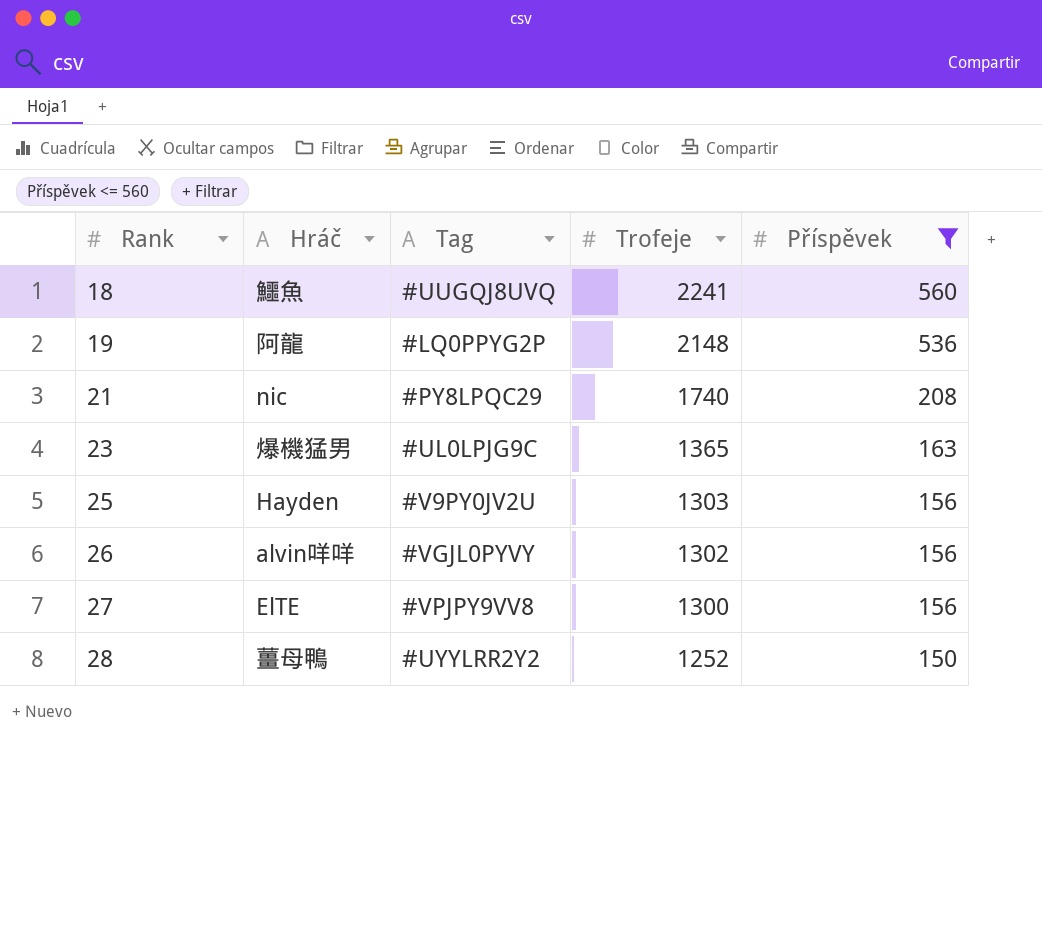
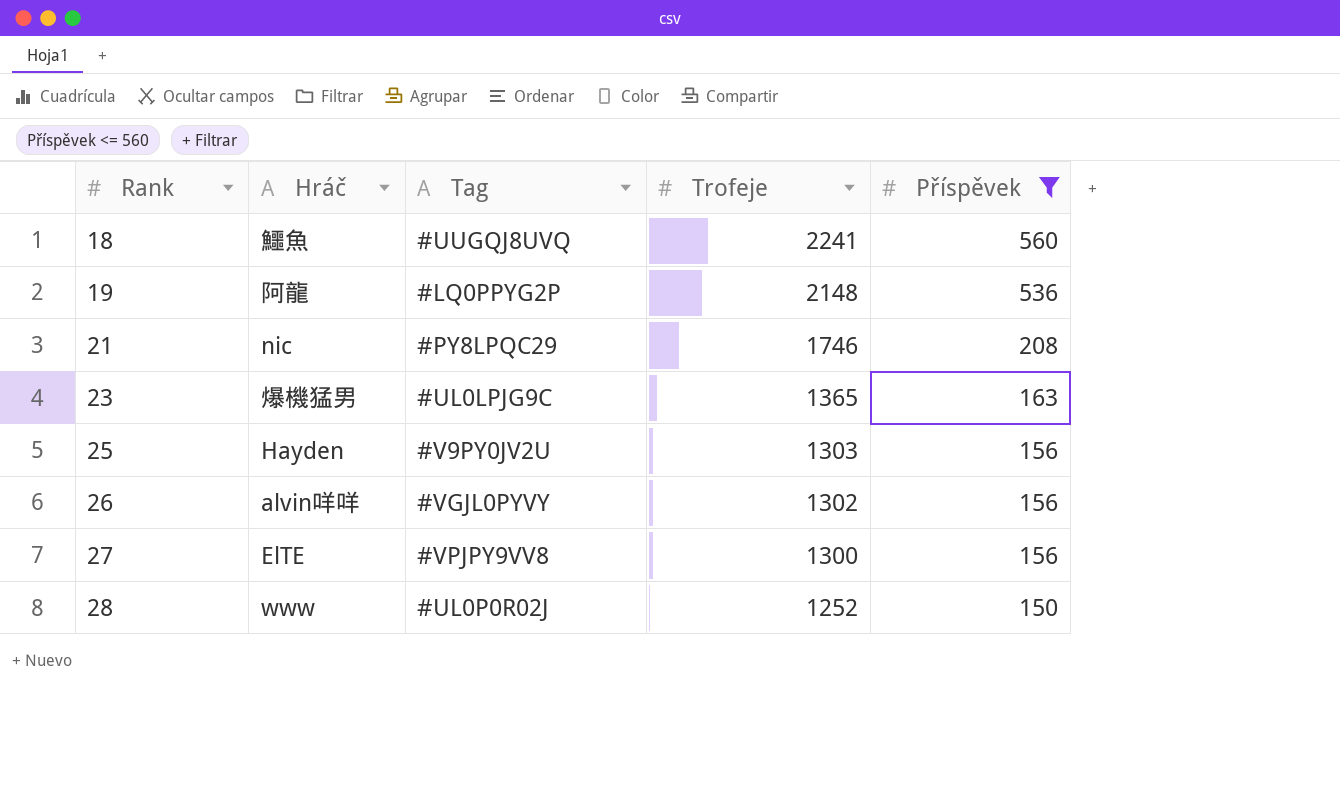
21 | Trofeje: 1740 -> 1746
28 | Hráč: 薑母鴨 -> www
28 | Tag: #UYYLRR2Y2 -> #UL0P0R02J

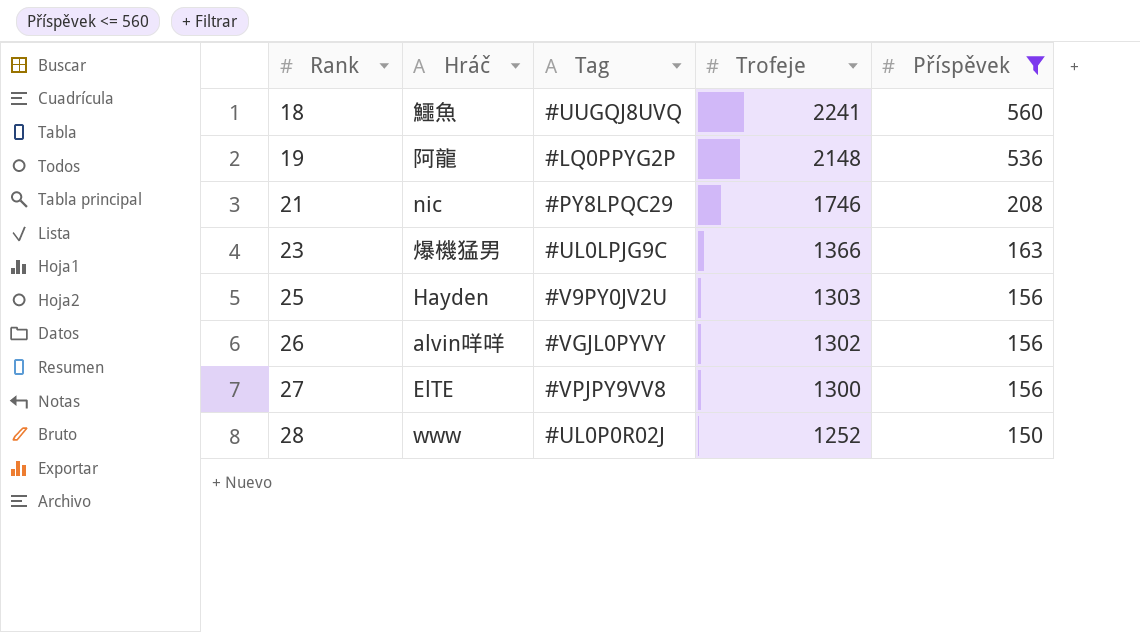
23 | Trofeje: 1365 -> 1366

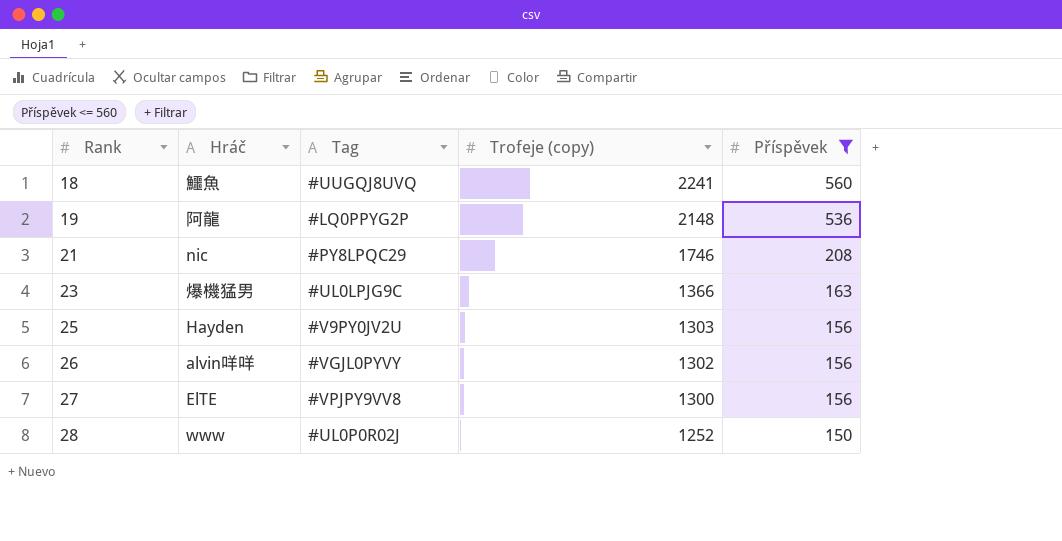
column name: Trofeje -> Trofeje (copy)

